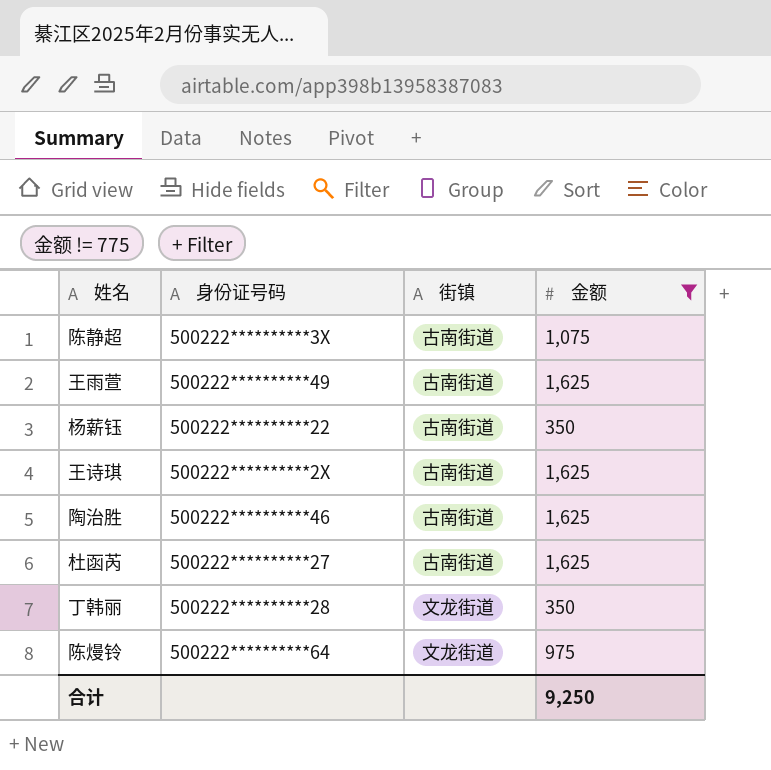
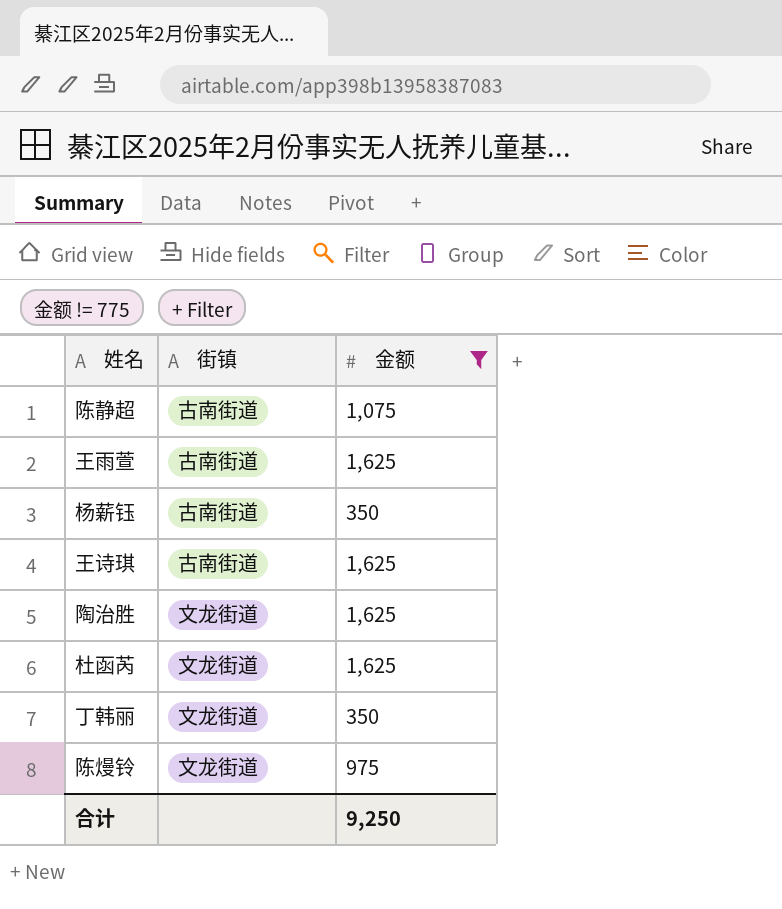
column 身份证号码 | position: 2 -> none
陶治胜 | 街镇: 古南街道 -> 文龙街道
杜函芮 | 街镇: 古南街道 -> 文龙街道

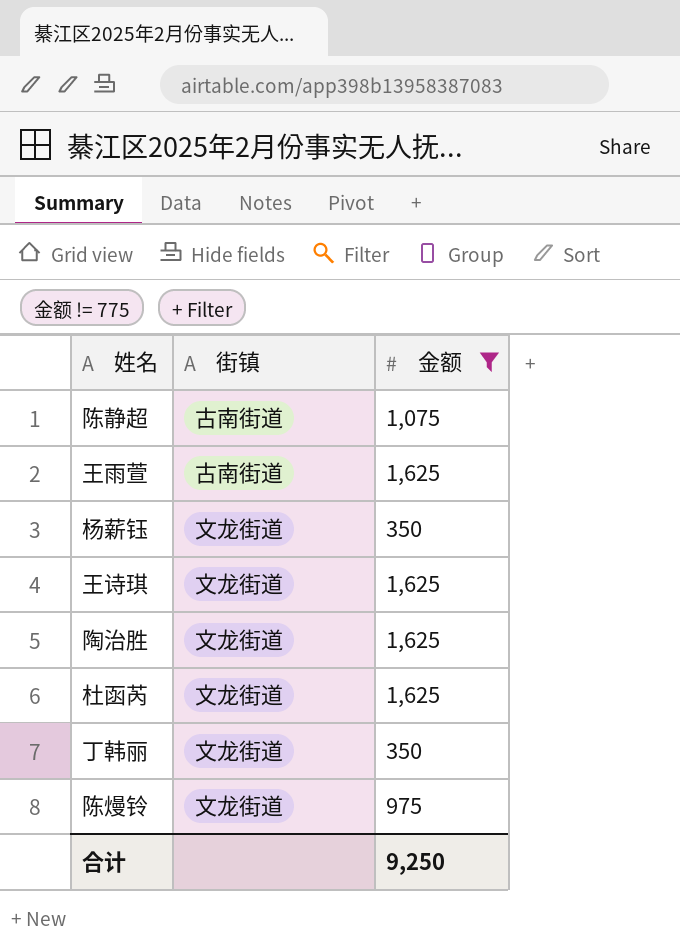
杨薪钰 | 街镇: 古南街道 -> 文龙街道
王诗琪 | 街镇: 古南街道 -> 文龙街道

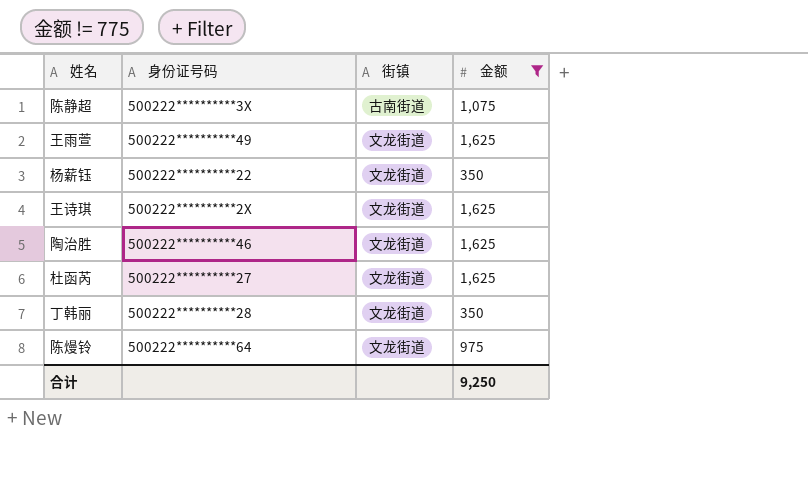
column 身份证号码 | position: none -> 2
王雨萱 | 街镇: 古南街道 -> 文龙街道

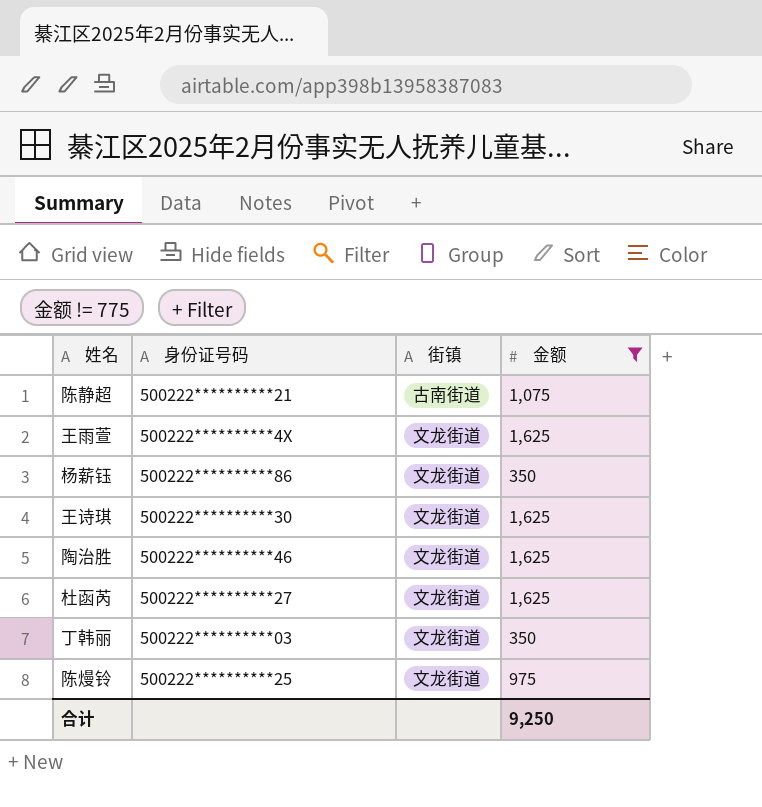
陈静超 | 身份证号码: 500222**********3X -> 500222**********21
王雨萱 | 身份证号码: 500222**********49 -> 500222**********4X
杨薪钰 | 身份证号码: 500222**********22 -> 500222**********86
王诗琪 | 身份证号码: 500222**********2X -> 500222**********30
丁韩丽 | 身份证号码: 500222**********28 -> 500222**********03
陈熳铃 | 身份证号码: 500222**********64 -> 500222**********25

